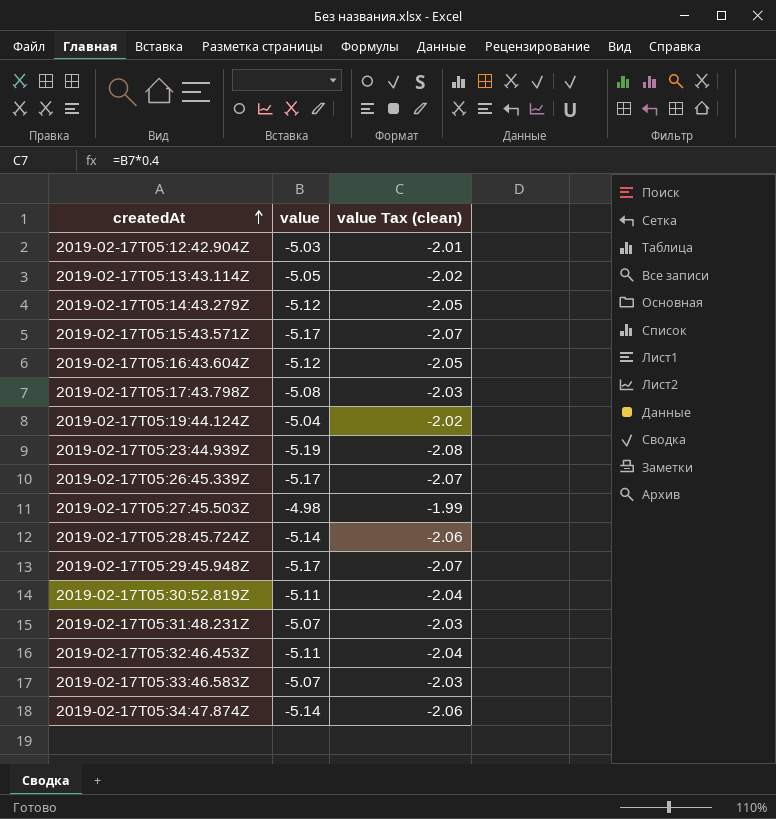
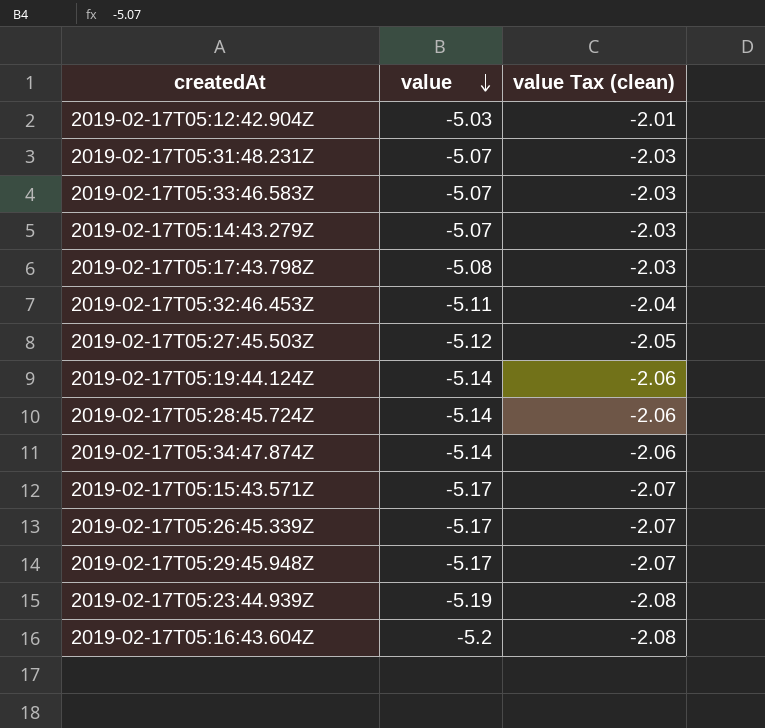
row order: createdAt ascending -> value descending
row 2019-02-17T05:13:43.114Z: -5.05 | -2.02 -> none
row 2019-02-17T05:30:52.819Z: -5.11 | -2.04 -> none
2019-02-17T05:14:43.279Z | value: -5.12 -> -5.07
2019-02-17T05:14:43.279Z | value Tax (clean): -2.05 -> -2.03
2019-02-17T05:27:45.503Z | value: -4.98 -> -5.12
2019-02-17T05:27:45.503Z | value Tax (clean): -1.99 -> -2.05
2019-02-17T05:19:44.124Z | value: -5.04 -> -5.14
2019-02-17T05:19:44.124Z | value Tax (clean): -2.02 -> -2.06
2019-02-17T05:16:43.604Z | value: -5.12 -> -5.2
2019-02-17T05:16:43.604Z | value Tax (clean): -2.05 -> -2.08

